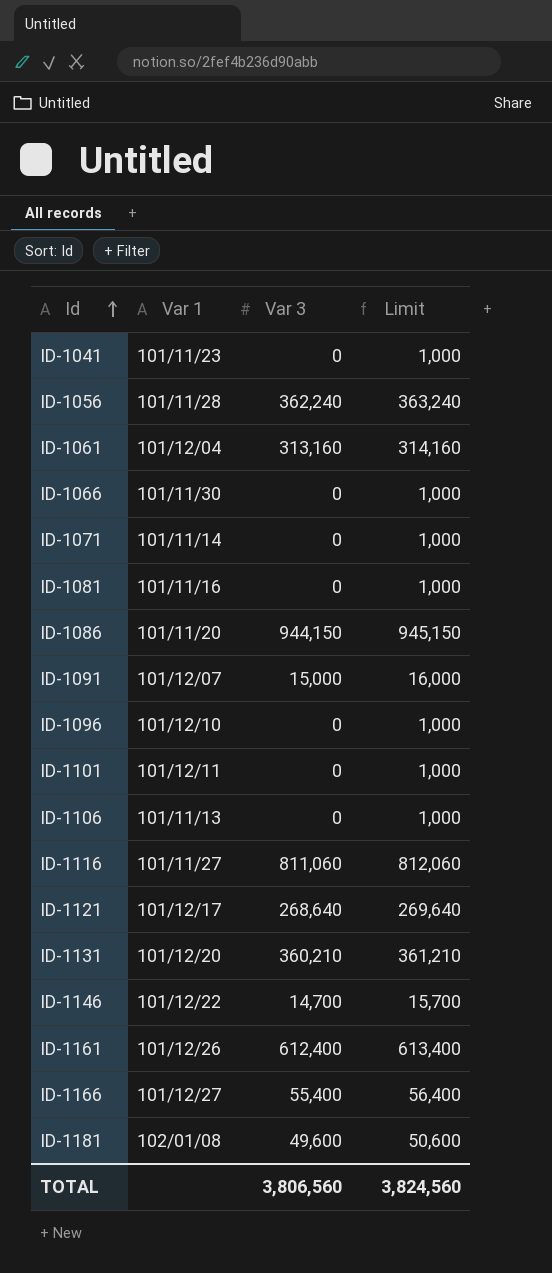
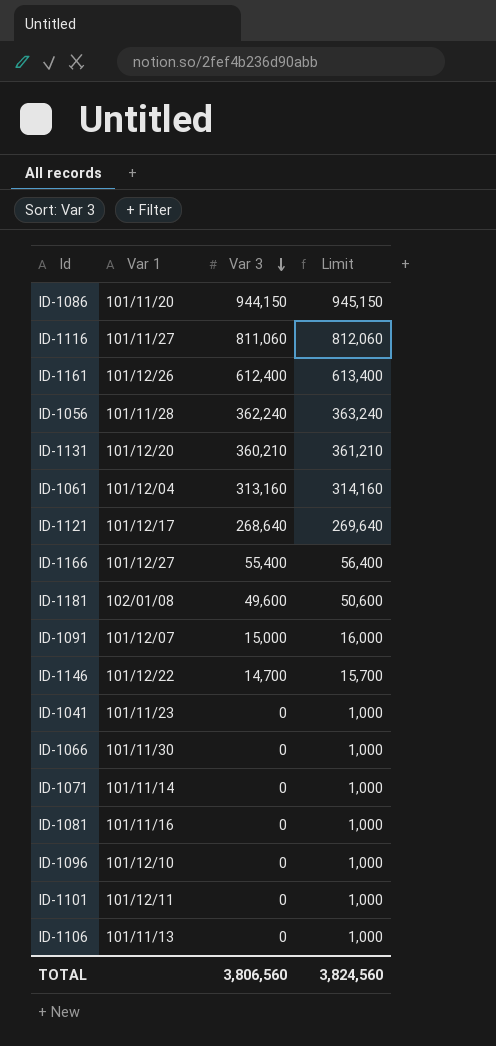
row order: Id ascending -> Var 3 descending

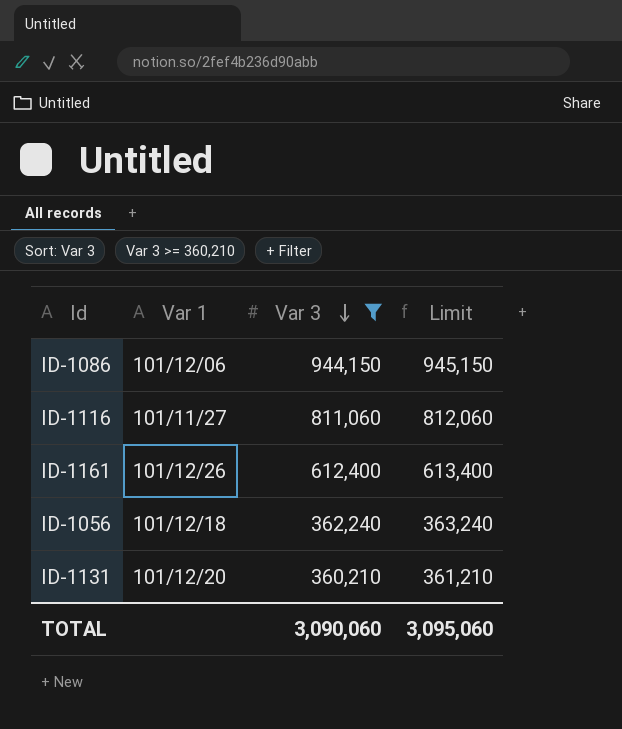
filter: none -> Var 3 >= 360,210
ID-1086 | Var 1: 101/11/20 -> 101/12/06
ID-1056 | Var 1: 101/11/28 -> 101/12/18
TOTAL | Var 3: 3,806,560 -> 3,090,060
TOTAL | Limit: 3,824,560 -> 3,095,060

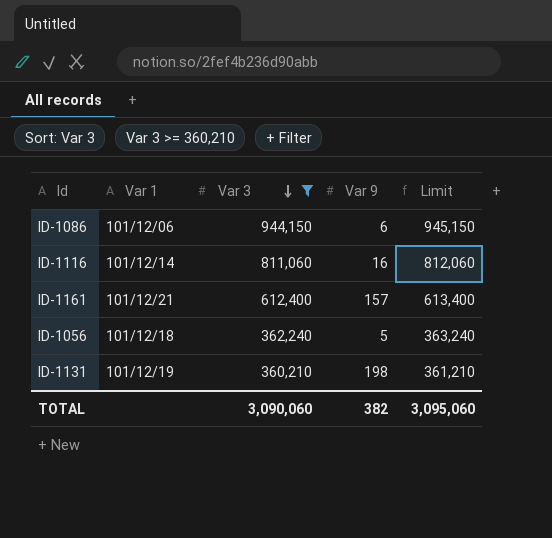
column Var 9 | position: none -> 4
ID-1116 | Var 1: 101/11/27 -> 101/12/14
ID-1161 | Var 1: 101/12/26 -> 101/12/21
ID-1131 | Var 1: 101/12/20 -> 101/12/19

